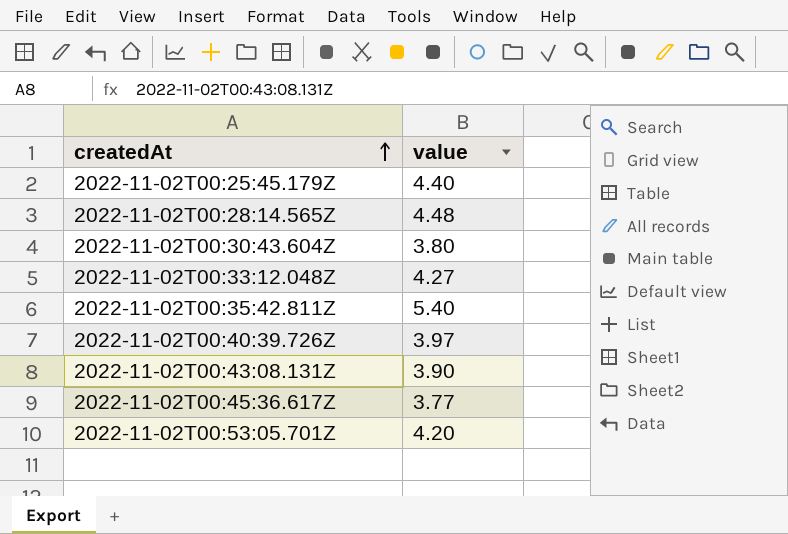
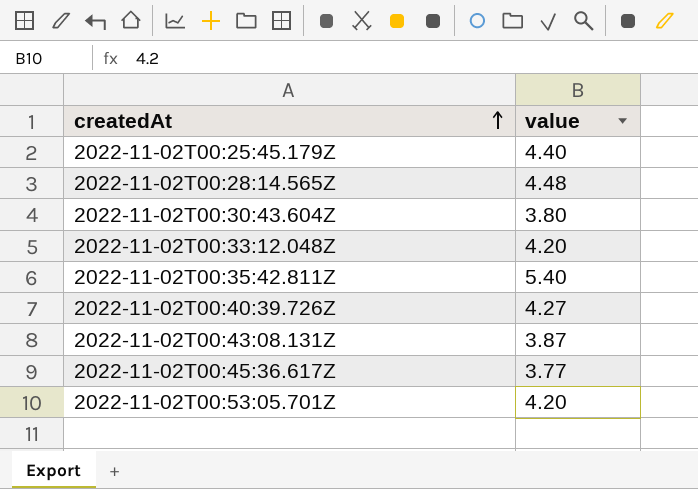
2022-11-02T00:33:12.048Z | value: 4.27 -> 4.20
2022-11-02T00:40:39.726Z | value: 3.97 -> 4.27
2022-11-02T00:43:08.131Z | value: 3.90 -> 3.87

